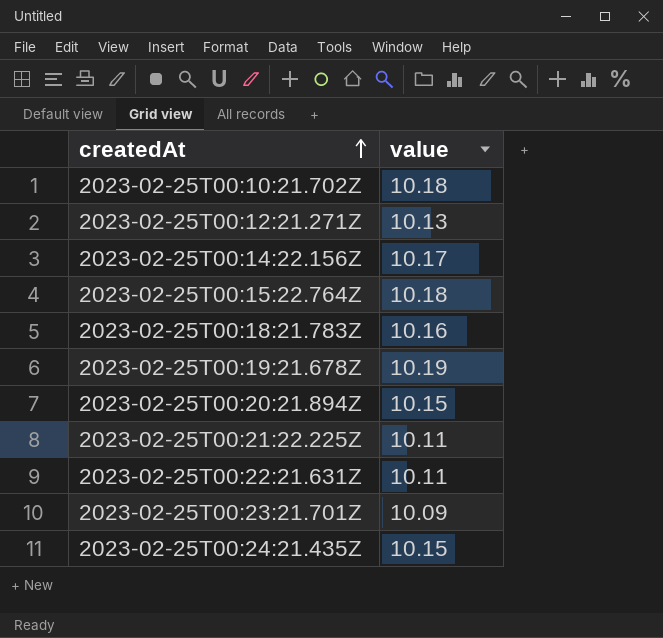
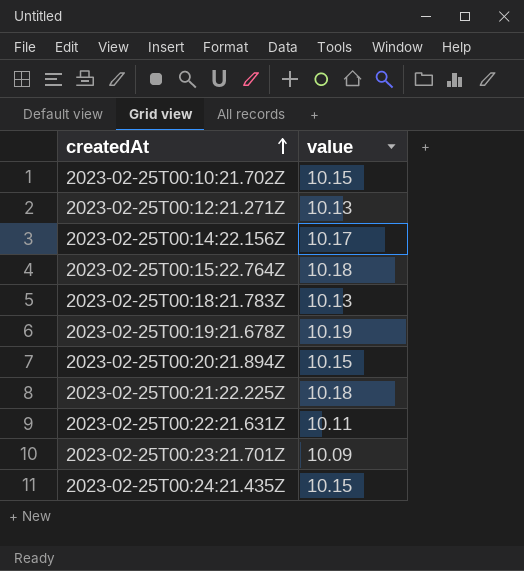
2023-02-25T00:10:21.702Z | value: 10.18 -> 10.15
2023-02-25T00:18:21.783Z | value: 10.16 -> 10.13
2023-02-25T00:21:22.225Z | value: 10.11 -> 10.18

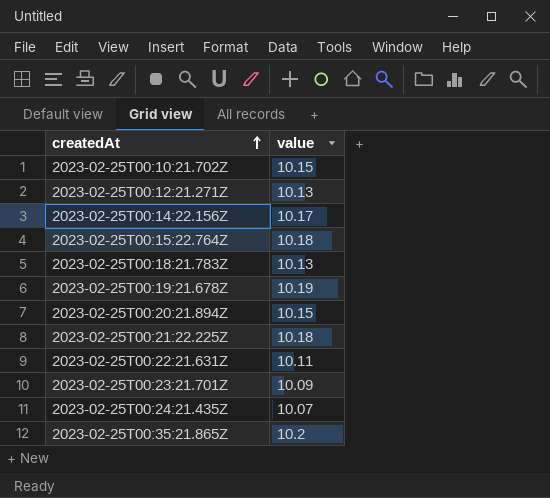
2023-02-25T00:24:21.435Z | value: 10.15 -> 10.07
row 2023-02-25T00:35:21.865Z: none -> 10.2

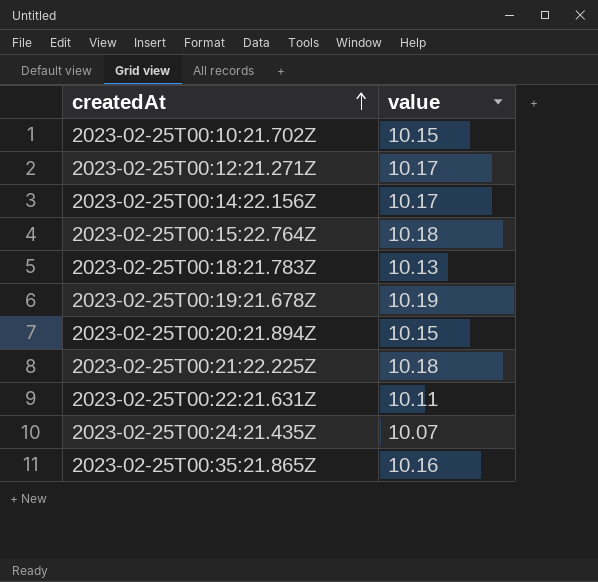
row 2023-02-25T00:23:21.701Z: 10.09 -> none
2023-02-25T00:12:21.271Z | value: 10.13 -> 10.17
2023-02-25T00:35:21.865Z | value: 10.2 -> 10.16

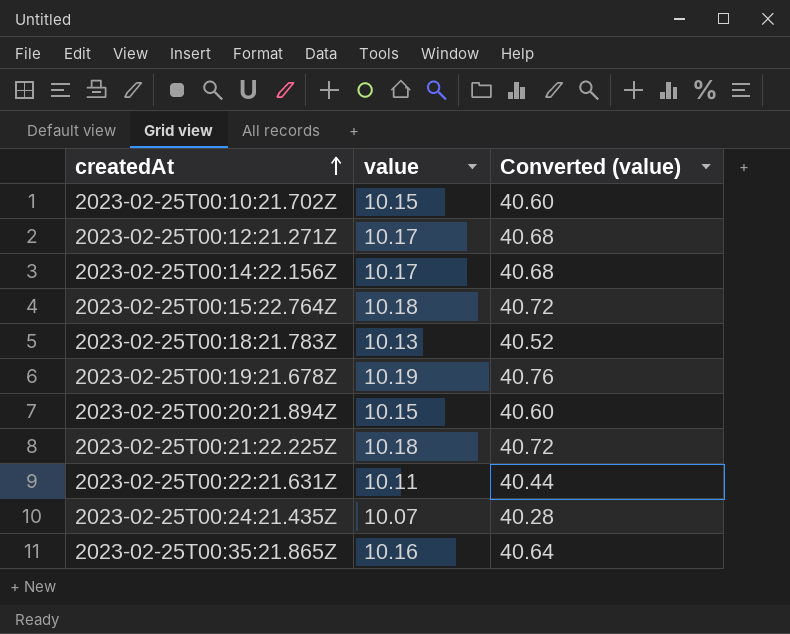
column Converted (value) | formula: none -> [value] * 4

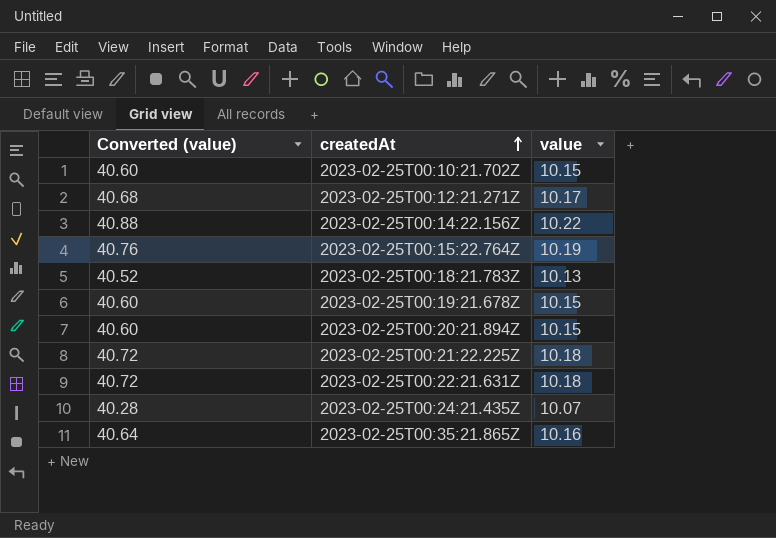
column Converted (value) | position: 3 -> 1
2023-02-25T00:14:22.156Z | Converted (value): 40.68 -> 40.88
2023-02-25T00:14:22.156Z | value: 10.17 -> 10.22
2023-02-25T00:15:22.764Z | Converted (value): 40.72 -> 40.76
2023-02-25T00:15:22.764Z | value: 10.18 -> 10.19
2023-02-25T00:19:21.678Z | Converted (value): 40.76 -> 40.60
2023-02-25T00:19:21.678Z | value: 10.19 -> 10.15
2023-02-25T00:22:21.631Z | Converted (value): 40.44 -> 40.72
2023-02-25T00:22:21.631Z | value: 10.11 -> 10.18

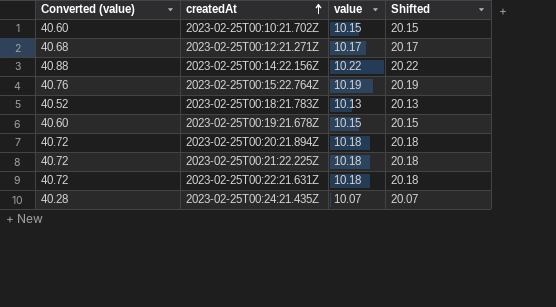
column Shifted | formula: none -> [value] + 10
row 2023-02-25T00:35:21.865Z: 40.64 | 10.16 -> none
2023-02-25T00:20:21.894Z | Converted (value): 40.60 -> 40.72
2023-02-25T00:20:21.894Z | value: 10.15 -> 10.18

